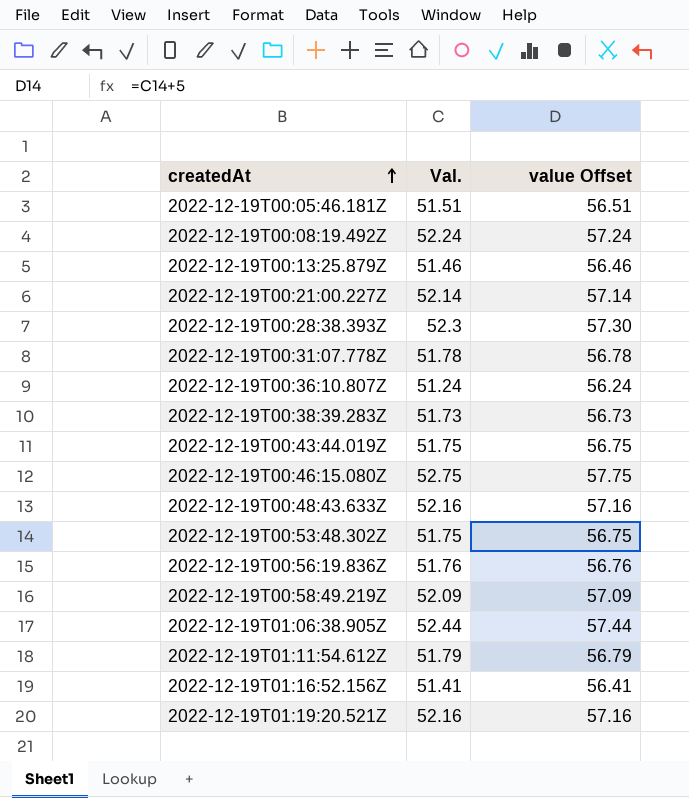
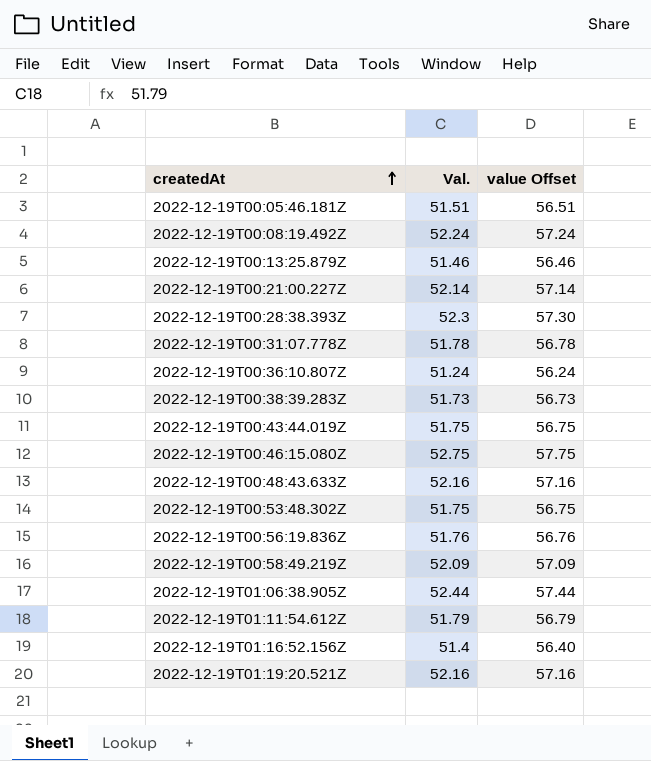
2022-12-19T01:16:52.156Z | Val.: 51.41 -> 51.4
2022-12-19T01:16:52.156Z | value Offset: 56.41 -> 56.40

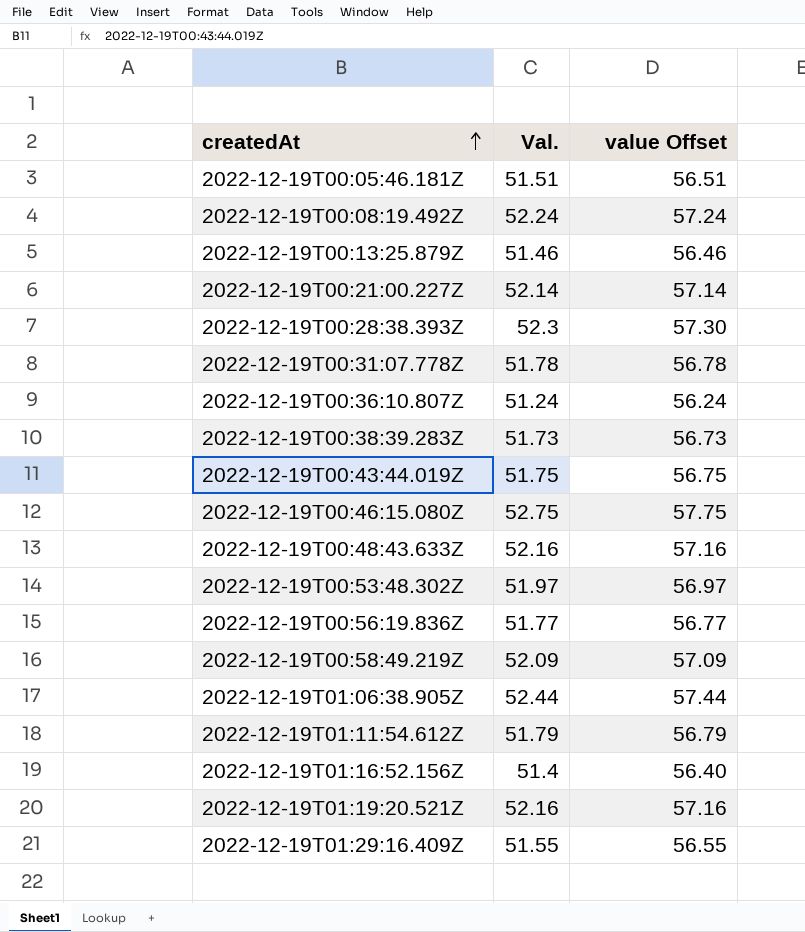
2022-12-19T00:53:48.302Z | Val.: 51.75 -> 51.97
2022-12-19T00:53:48.302Z | value Offset: 56.75 -> 56.97
2022-12-19T00:56:19.836Z | Val.: 51.76 -> 51.77
2022-12-19T00:56:19.836Z | value Offset: 56.76 -> 56.77
row 2022-12-19T01:29:16.409Z: none -> 51.55 | 56.55

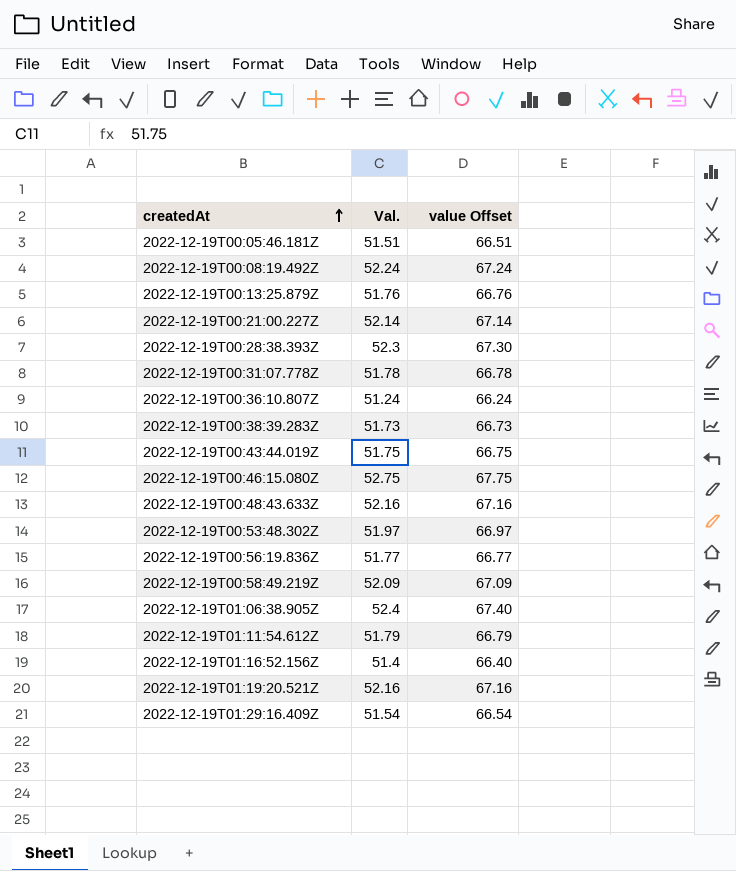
column value Offset | formula: [Val.] + 5 -> [Val.] + 15
2022-12-19T00:13:25.879Z | Val.: 51.46 -> 51.76
2022-12-19T01:06:38.905Z | Val.: 52.44 -> 52.4
2022-12-19T01:29:16.409Z | Val.: 51.55 -> 51.54

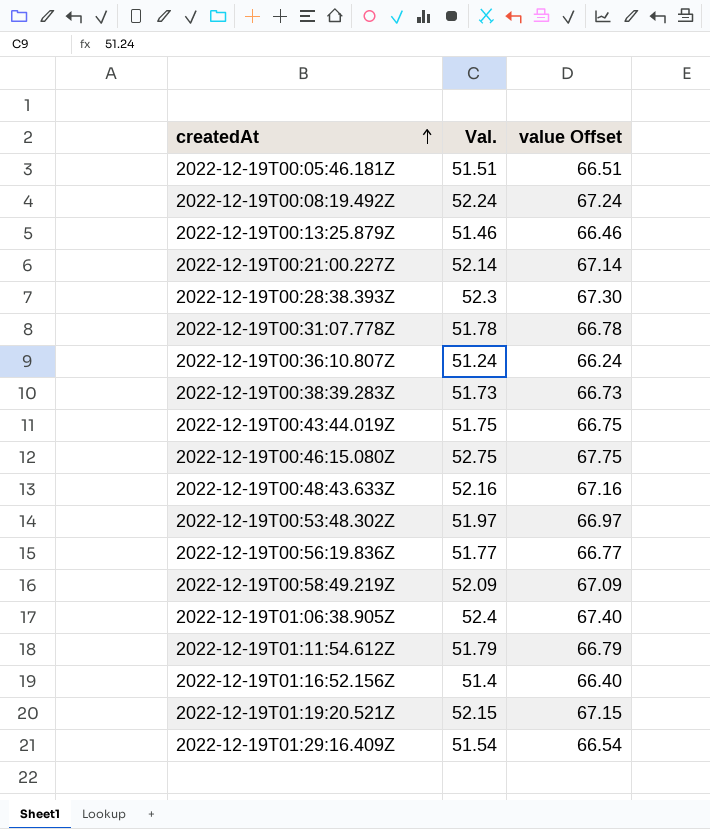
2022-12-19T00:13:25.879Z | Val.: 51.76 -> 51.46
2022-12-19T00:13:25.879Z | value Offset: 66.76 -> 66.46
2022-12-19T01:19:20.521Z | Val.: 52.16 -> 52.15
2022-12-19T01:19:20.521Z | value Offset: 67.16 -> 67.15

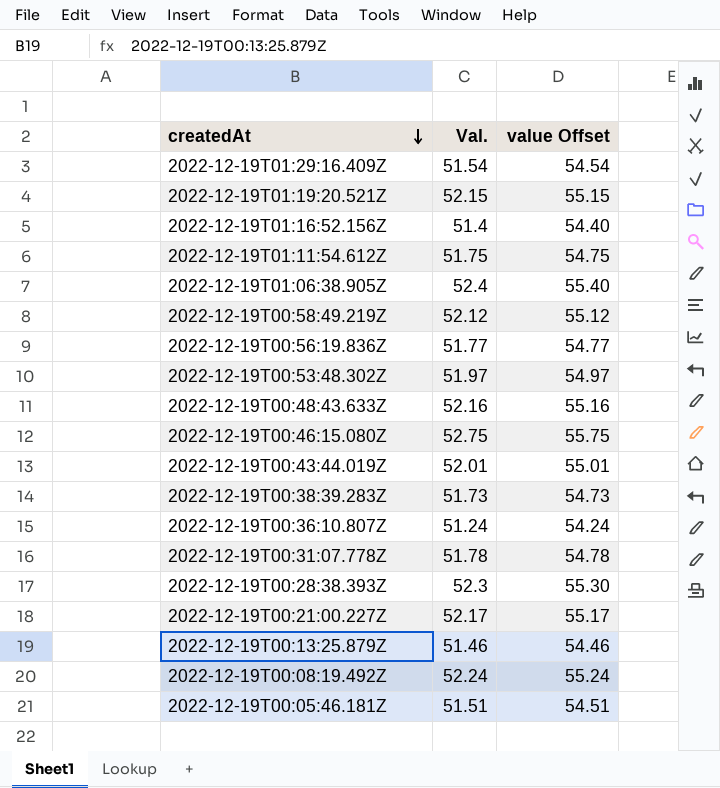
row order: createdAt ascending -> createdAt descending
column value Offset | formula: [Val.] + 15 -> [Val.] + 3
2022-12-19T01:11:54.612Z | Val.: 51.79 -> 51.75
2022-12-19T00:58:49.219Z | Val.: 52.09 -> 52.12
2022-12-19T00:43:44.019Z | Val.: 51.75 -> 52.01
2022-12-19T00:21:00.227Z | Val.: 52.14 -> 52.17

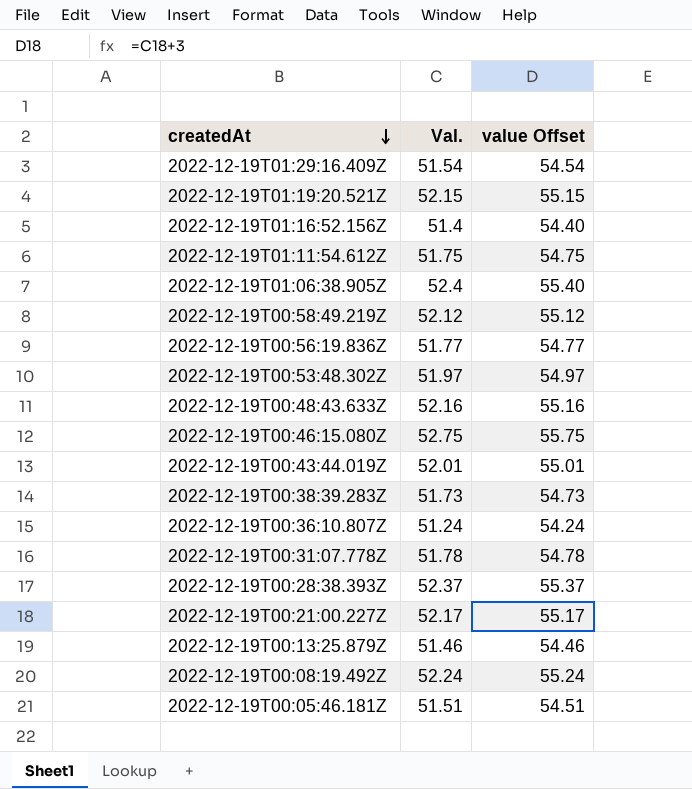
2022-12-19T00:28:38.393Z | Val.: 52.3 -> 52.37
2022-12-19T00:28:38.393Z | value Offset: 55.30 -> 55.37

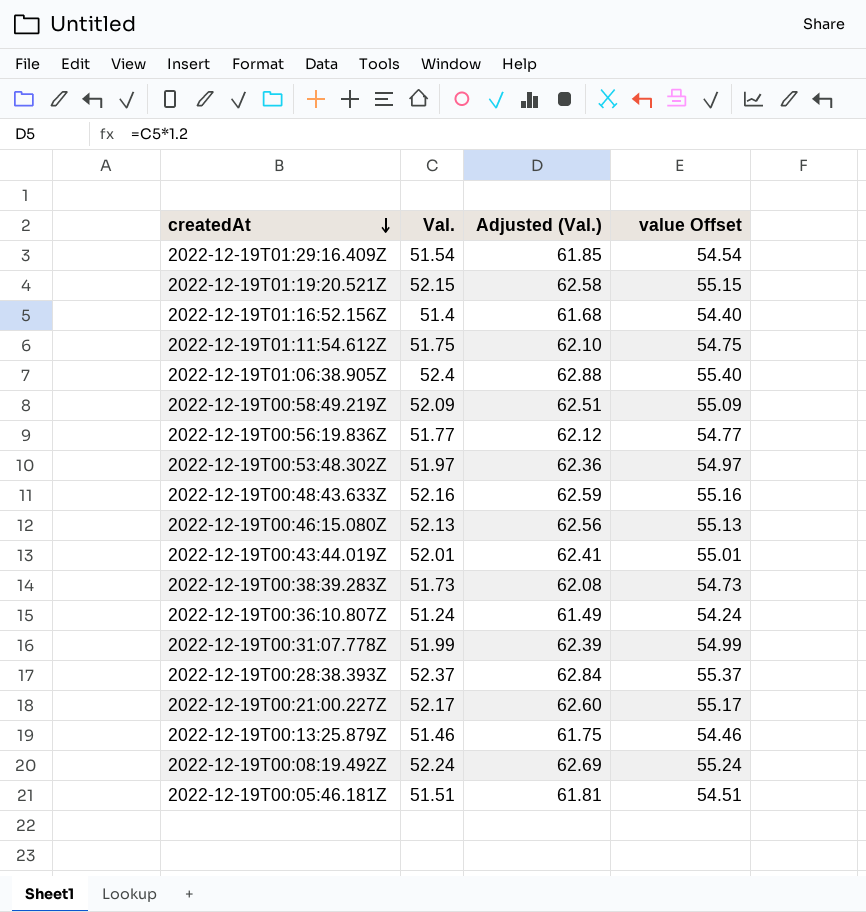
column Adjusted (Val.) | formula: none -> [Val.] * 1.2
2022-12-19T00:58:49.219Z | Val.: 52.12 -> 52.09
2022-12-19T00:58:49.219Z | value Offset: 55.12 -> 55.09
2022-12-19T00:46:15.080Z | Val.: 52.75 -> 52.13
2022-12-19T00:46:15.080Z | value Offset: 55.75 -> 55.13
2022-12-19T00:31:07.778Z | Val.: 51.78 -> 51.99
2022-12-19T00:31:07.778Z | value Offset: 54.78 -> 54.99

